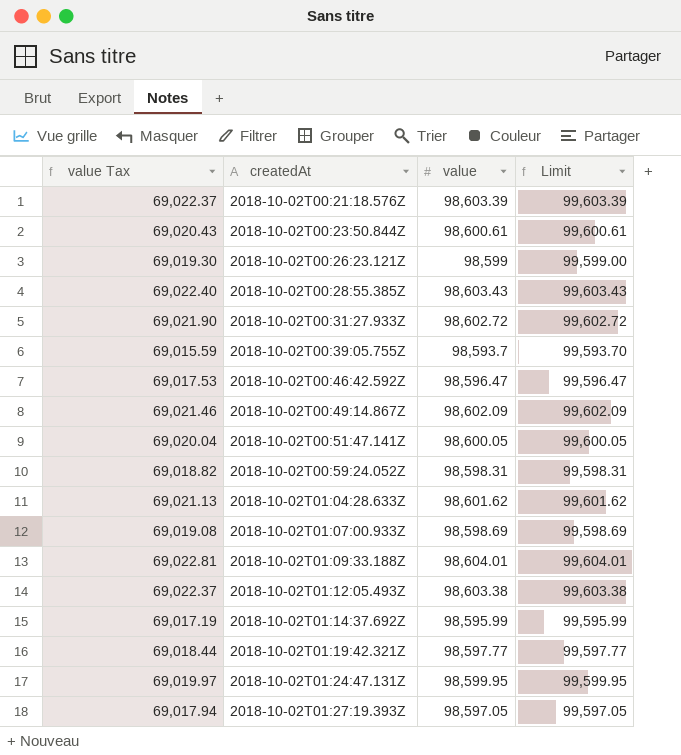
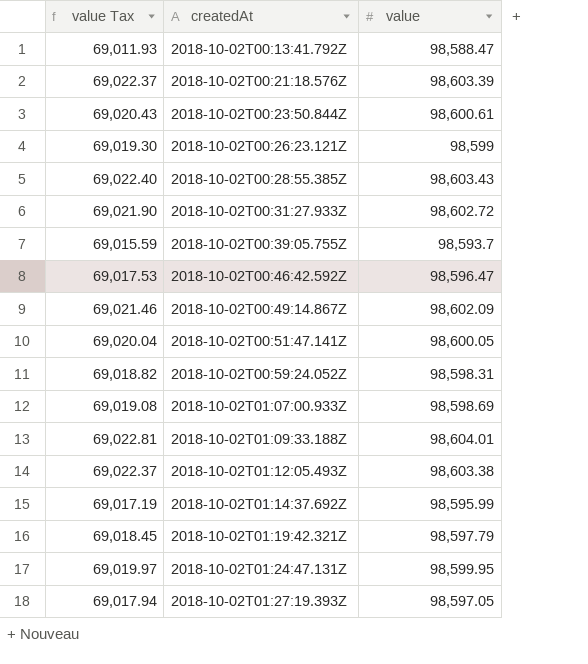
column Limit | formula: [value] + 1000 -> none
row 2018-10-02T01:04:28.633Z: 69,021.13 | 98,601.62 | 99,601.62 -> none
row 2018-10-02T00:13:41.792Z: none -> 69,011.93 | 98,588.47
2018-10-02T01:19:42.321Z | value Tax: 69,018.44 -> 69,018.45
2018-10-02T01:19:42.321Z | value: 98,597.77 -> 98,597.79

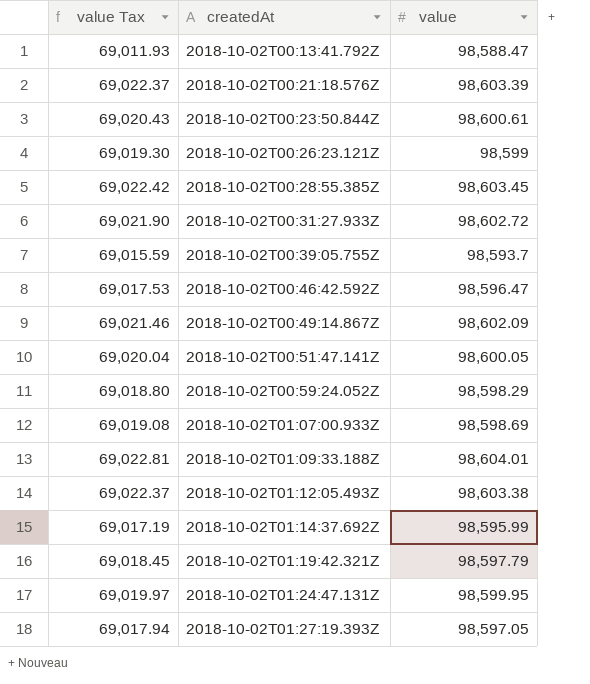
2018-10-02T00:28:55.385Z | value Tax: 69,022.40 -> 69,022.42
2018-10-02T00:28:55.385Z | value: 98,603.43 -> 98,603.45
2018-10-02T00:59:24.052Z | value Tax: 69,018.82 -> 69,018.80
2018-10-02T00:59:24.052Z | value: 98,598.31 -> 98,598.29

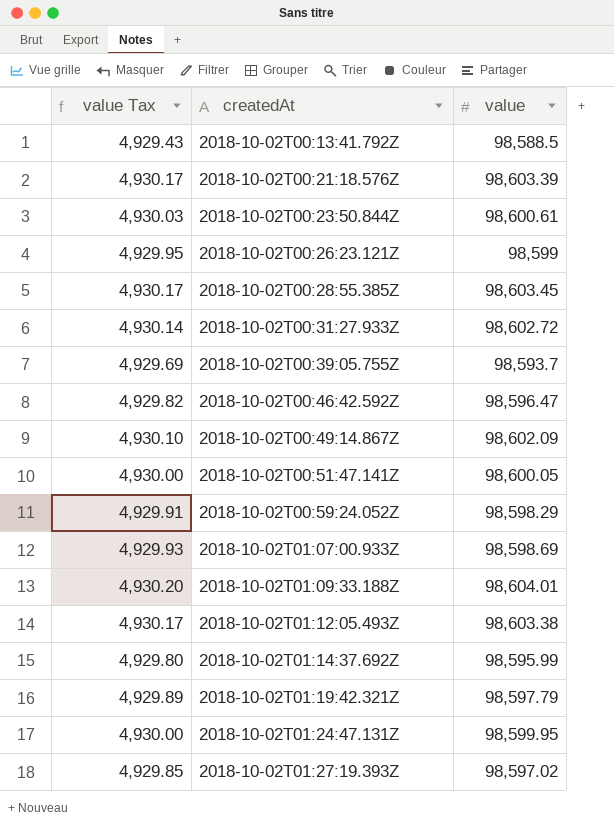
column value Tax | formula: [value] * 0.7 -> [value] * 0.05
2018-10-02T00:13:41.792Z | value: 98,588.47 -> 98,588.5
2018-10-02T01:27:19.393Z | value: 98,597.05 -> 98,597.02

